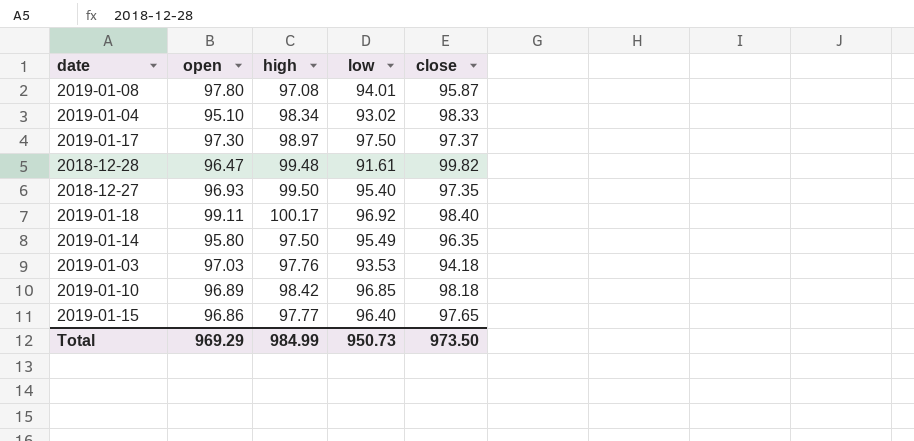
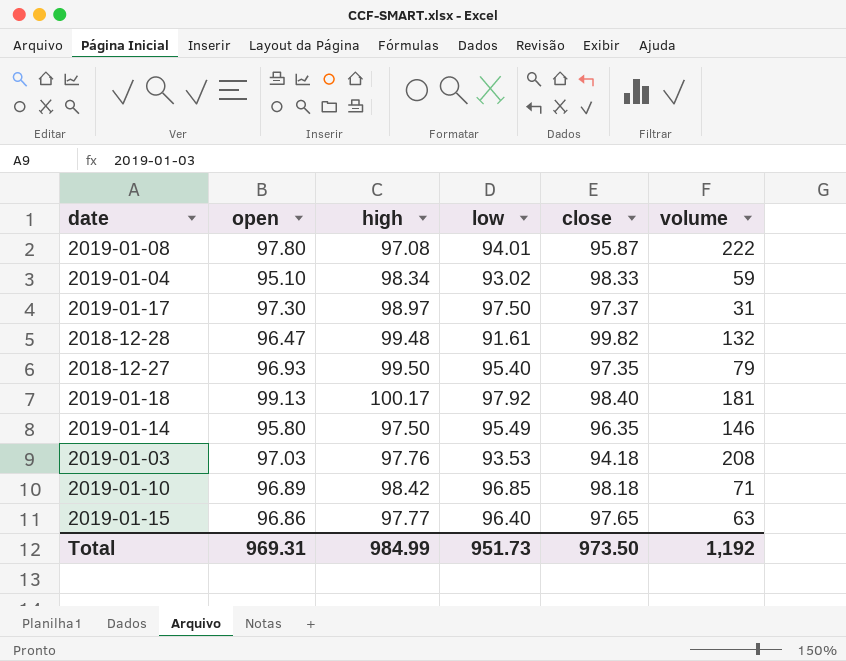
column volume | position: none -> 6
2019-01-18 | open: 99.11 -> 99.13
2019-01-18 | low: 96.92 -> 97.92
Total | open: 969.29 -> 969.31
Total | low: 950.73 -> 951.73

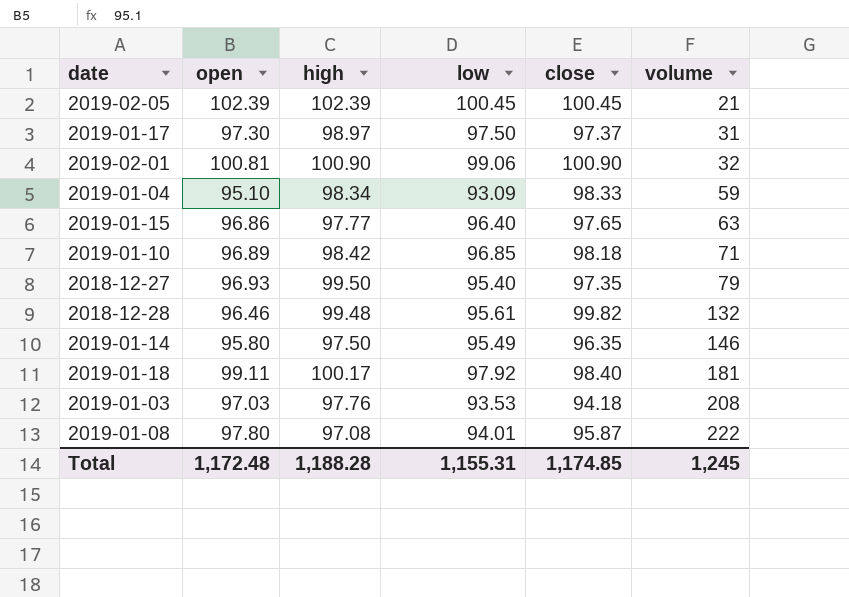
row order: none -> volume ascending
row 2019-02-05: none -> 102.39 | 102.39 | 100.45 | 100.45 | 21
row 2019-02-01: none -> 100.81 | 100.90 | 99.06 | 100.90 | 32
2019-01-04 | low: 93.02 -> 93.09
2018-12-28 | open: 96.47 -> 96.46
2018-12-28 | low: 91.61 -> 95.61
2019-01-18 | open: 99.13 -> 99.11
Total | open: 969.31 -> 1,172.48
Total | high: 984.99 -> 1,188.28
Total | low: 951.73 -> 1,155.31
Total | close: 973.50 -> 1,174.85
Total | volume: 1,192 -> 1,245

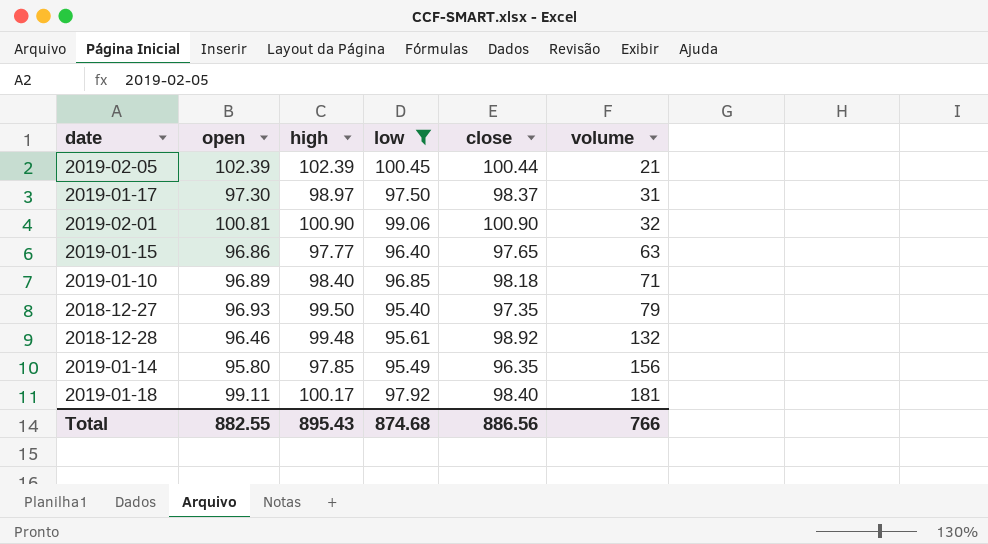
filter: none -> low >= 95.40
2019-02-05 | close: 100.45 -> 100.44
2019-01-17 | close: 97.37 -> 98.37
2019-01-10 | high: 98.42 -> 98.40
2018-12-28 | close: 99.82 -> 98.92
2019-01-14 | high: 97.50 -> 97.85
2019-01-14 | volume: 146 -> 156
Total | open: 1,172.48 -> 882.55
Total | high: 1,188.28 -> 895.43
Total | low: 1,155.31 -> 874.68
Total | close: 1,174.85 -> 886.56
Total | volume: 1,245 -> 766

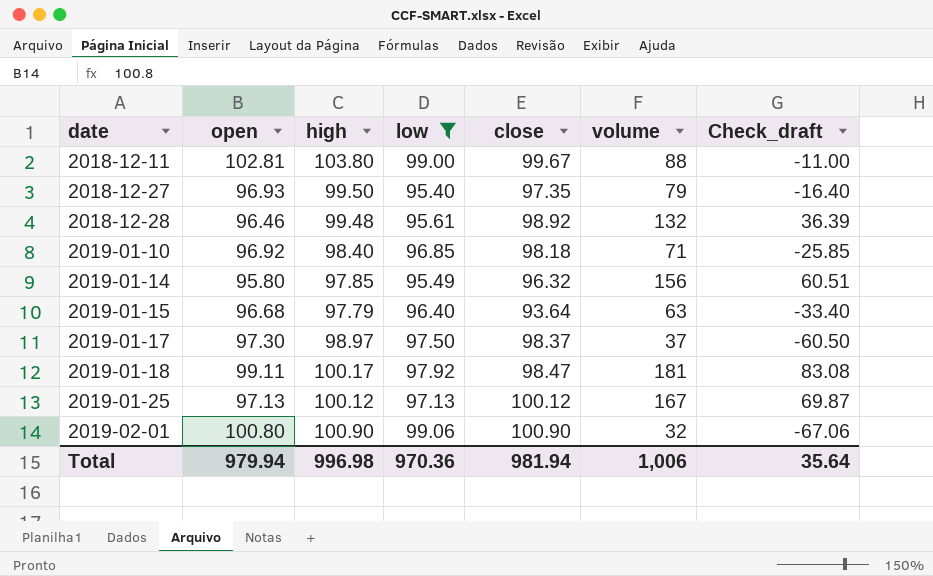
row order: volume ascending -> date ascending
column Check_draft | formula: none -> [volume] - [low]
row 2019-02-05: 102.39 | 102.39 | 100.45 | 100.44 | 21 -> none
row 2018-12-11: none -> 102.81 | 103.80 | 99.00 | 99.67 | 88 | -11.00
2019-01-10 | open: 96.89 -> 96.92
2019-01-14 | close: 96.35 -> 96.32
2019-01-15 | open: 96.86 -> 96.68
2019-01-15 | high: 97.77 -> 97.79
2019-01-15 | close: 97.65 -> 93.64
2019-01-17 | volume: 31 -> 37
2019-01-18 | close: 98.40 -> 98.47
row 2019-01-25: none -> 97.13 | 100.12 | 97.13 | 100.12 | 167 | 69.87
2019-02-01 | open: 100.81 -> 100.80
Total | open: 882.55 -> 979.94
Total | high: 895.43 -> 996.98
Total | low: 874.68 -> 970.36
Total | close: 886.56 -> 981.94
Total | volume: 766 -> 1,006

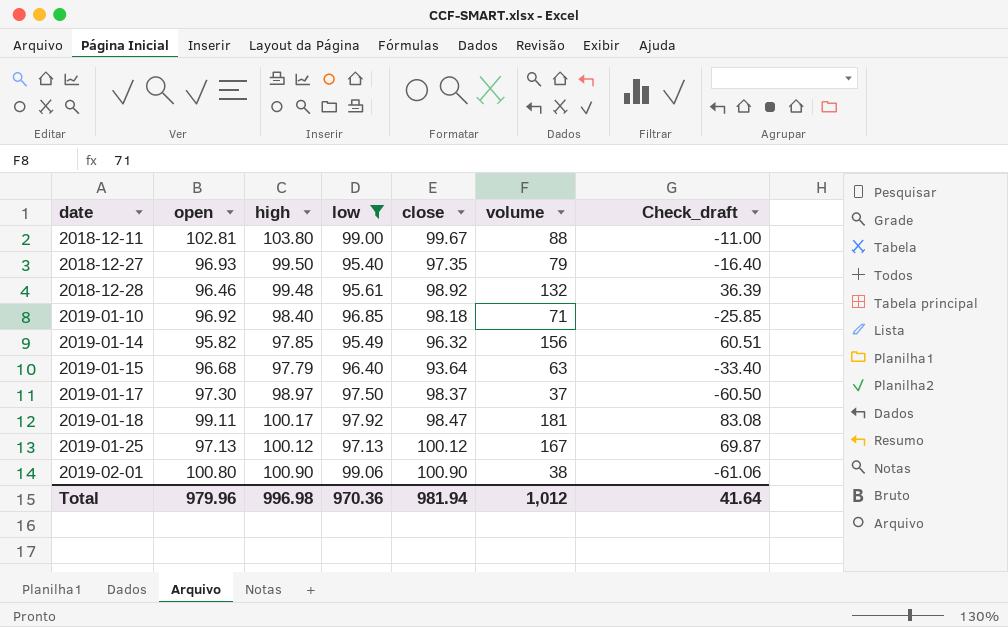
2019-01-14 | open: 95.80 -> 95.82
2019-02-01 | volume: 32 -> 38
2019-02-01 | Check_draft: -67.06 -> -61.06
Total | open: 979.94 -> 979.96
Total | volume: 1,006 -> 1,012
Total | Check_draft: 35.64 -> 41.64

